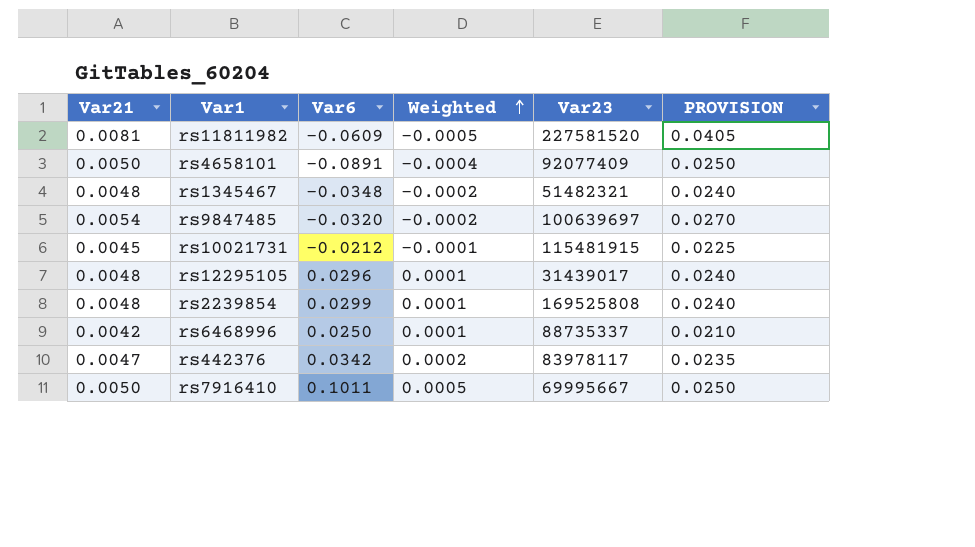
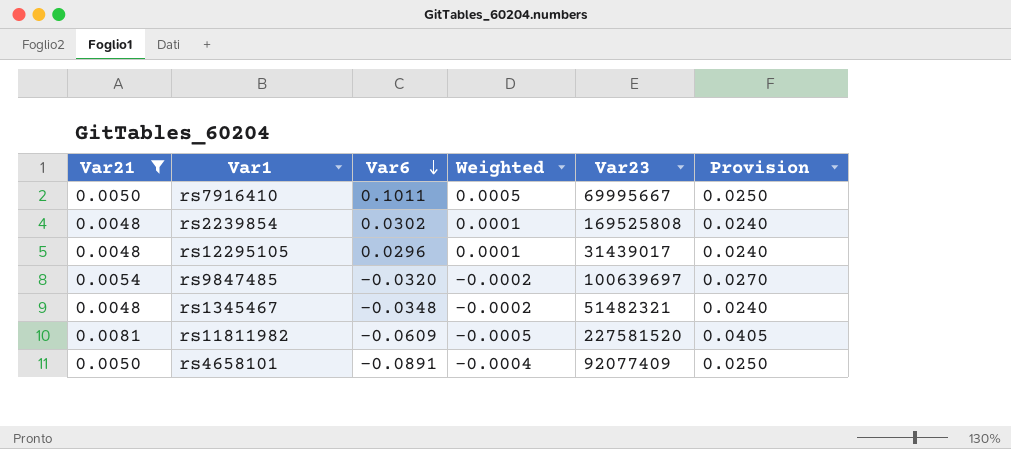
filter: none -> Var21 >= 0.0048
row order: Weighted ascending -> Var6 descending
column name: PROVISION -> Provision
rs2239854 | Var6: 0.0299 -> 0.0302

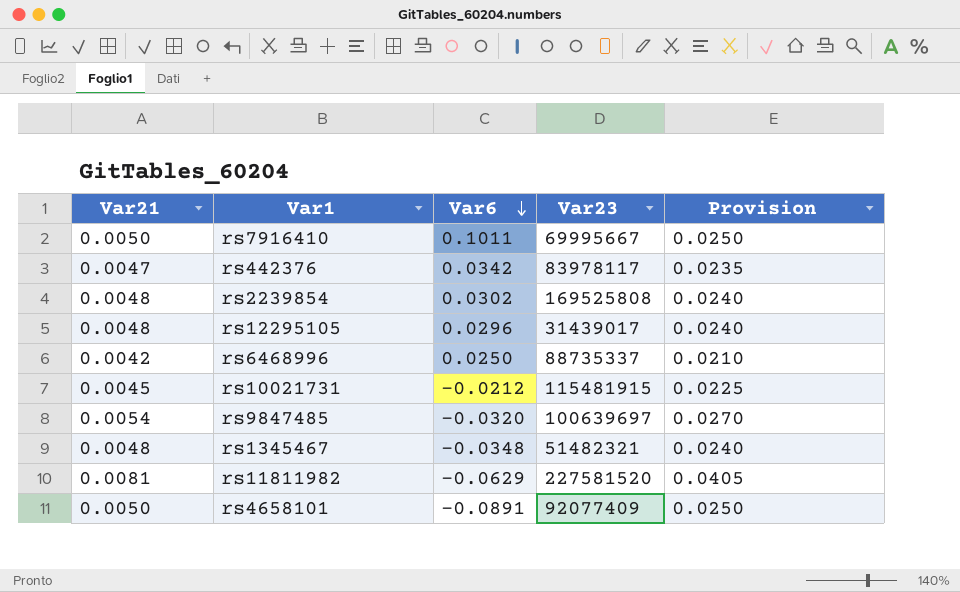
filter: Var21 >= 0.0048 -> none
column Weighted | formula: [Var21] * [Var6] -> none
rs11811982 | Var6: -0.0609 -> -0.0629

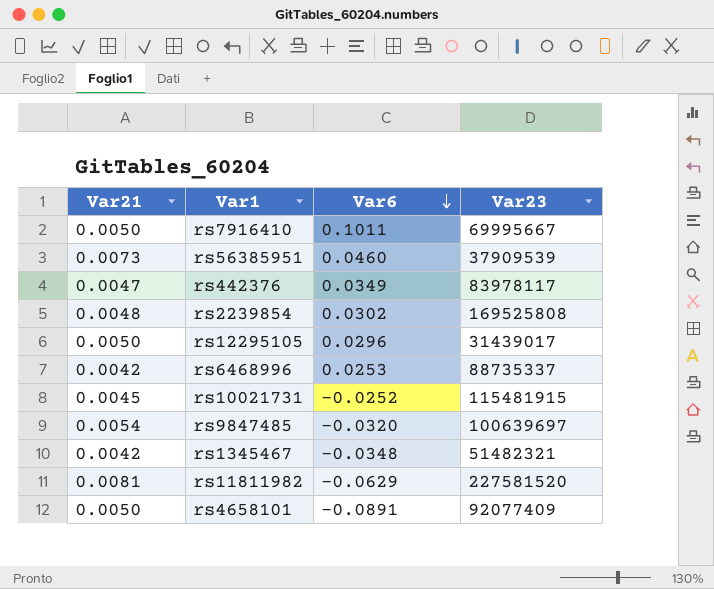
column Provision | formula: [Var21] * 5 -> none
row rs56385951: none -> 0.0073 | 0.0460 | 37909539
rs442376 | Var6: 0.0342 -> 0.0349
rs12295105 | Var21: 0.0048 -> 0.0050
rs6468996 | Var6: 0.0250 -> 0.0253
rs10021731 | Var6: -0.0212 -> -0.0252
rs1345467 | Var21: 0.0048 -> 0.0042

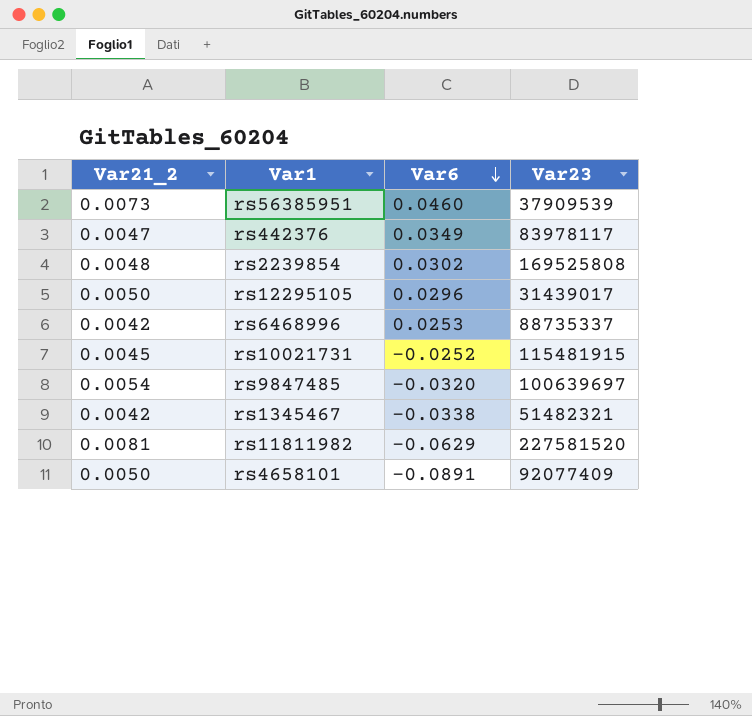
column name: Var21 -> Var21_2
row rs7916410: 0.0050 | 0.1011 | 69995667 -> none
rs1345467 | Var6: -0.0348 -> -0.0338

